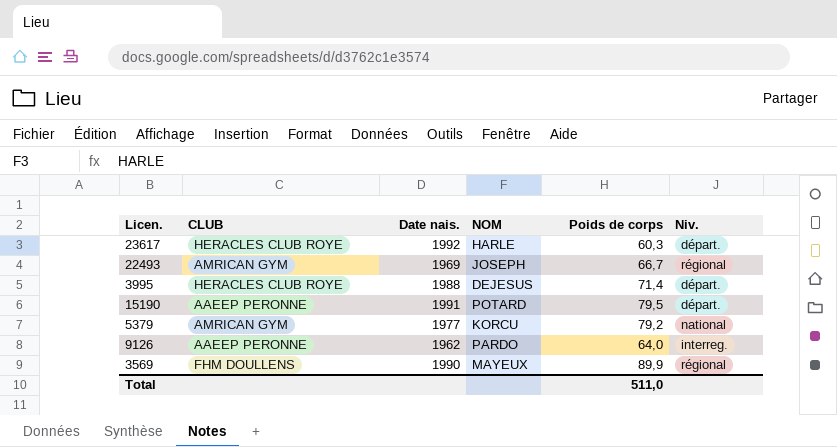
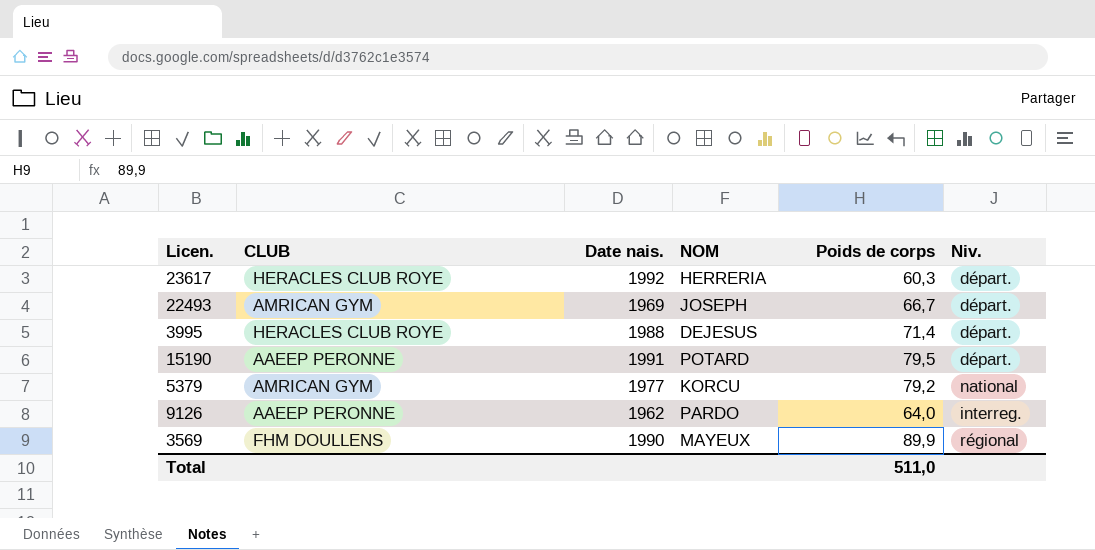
23617 | NOM: HARLE -> HERRERIA
22493 | Niv.: régional -> départ.

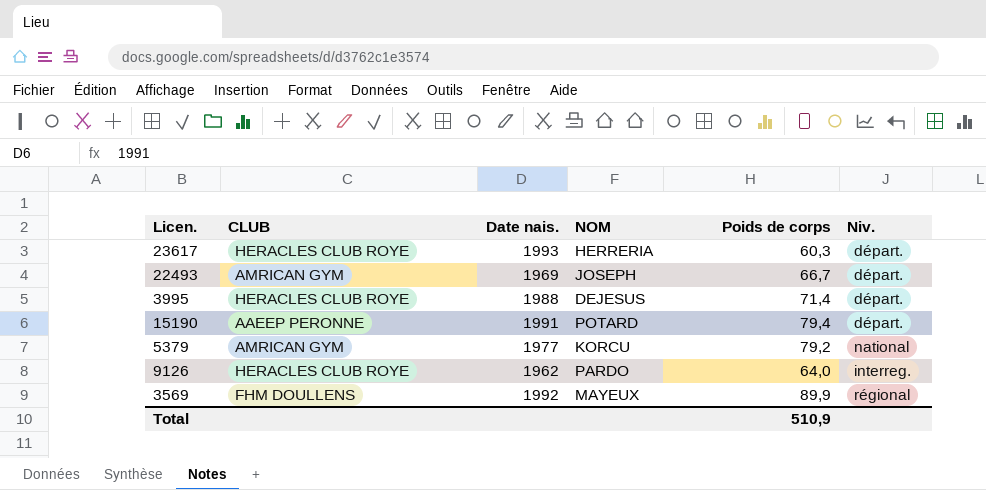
23617 | Date nais.: 1992 -> 1993
15190 | Poids de corps: 79,5 -> 79,4
9126 | CLUB: AAEEP PERONNE -> HERACLES CLUB ROYE
3569 | Date nais.: 1990 -> 1992
Total | Poids de corps: 511,0 -> 510,9

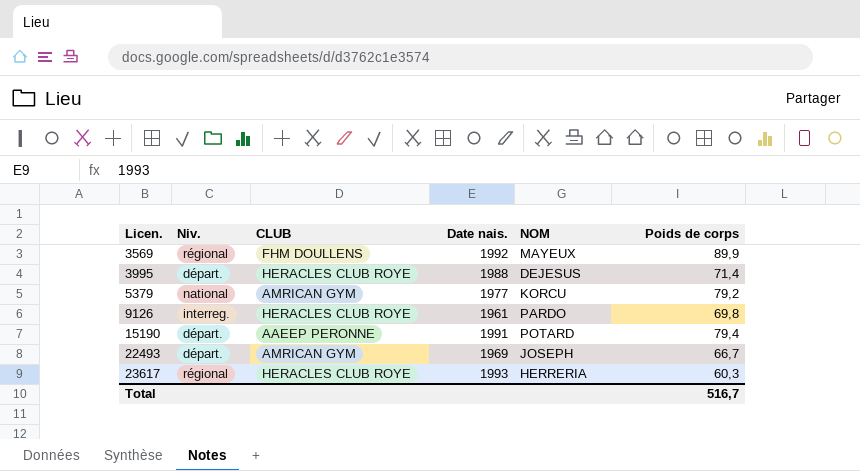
row order: none -> Licen. ascending
column Niv. | position: 6 -> 2
9126 | Date nais.: 1962 -> 1961
9126 | Poids de corps: 64,0 -> 69,8
23617 | Niv.: départ. -> régional
Total | Poids de corps: 510,9 -> 516,7

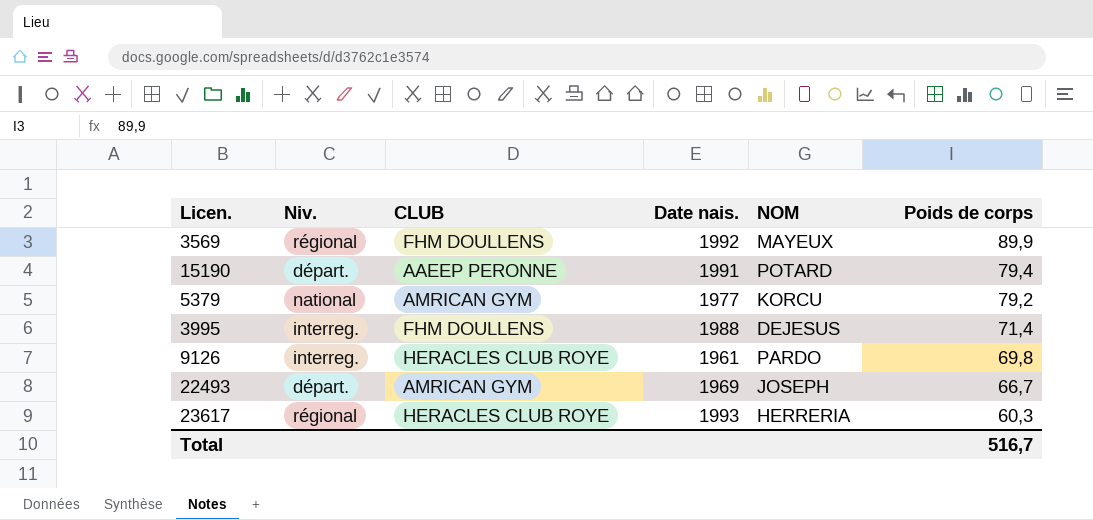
row order: Licen. ascending -> Poids de corps descending
3995 | Niv.: départ. -> interreg.
3995 | CLUB: HERACLES CLUB ROYE -> FHM DOULLENS

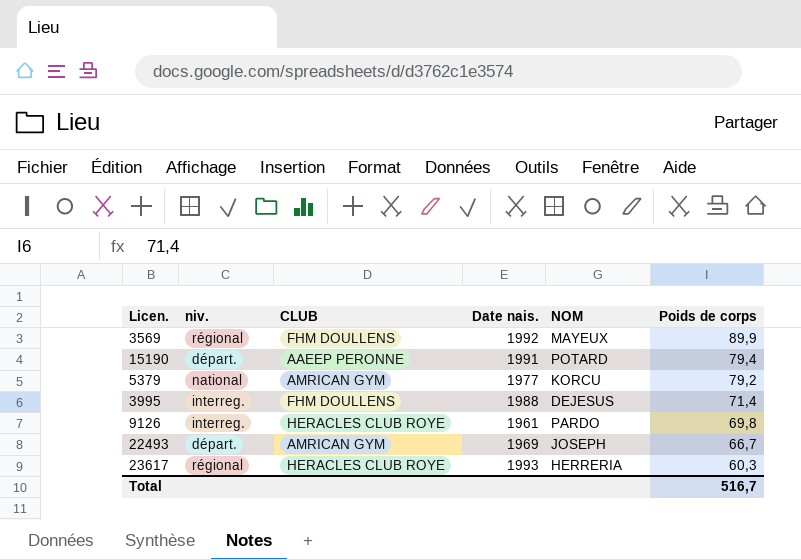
column name: Niv. -> niv.

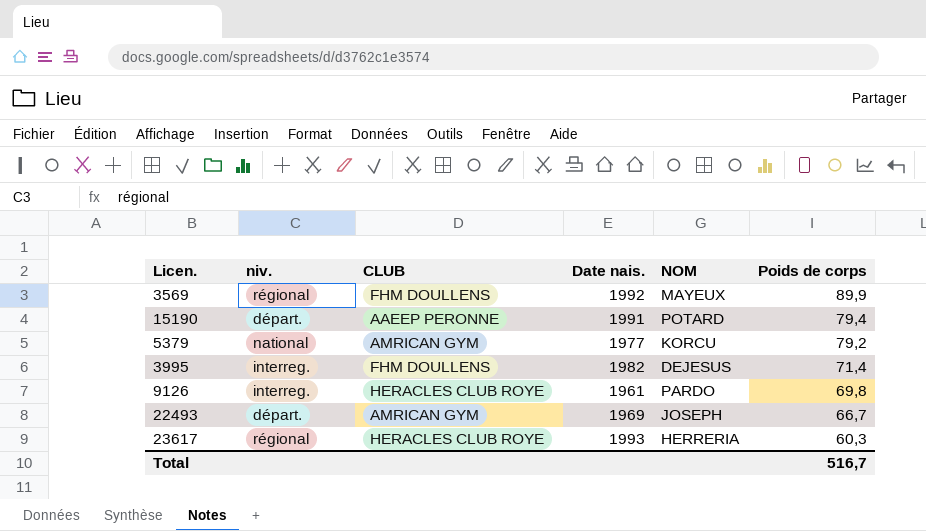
3995 | Date nais.: 1988 -> 1982

